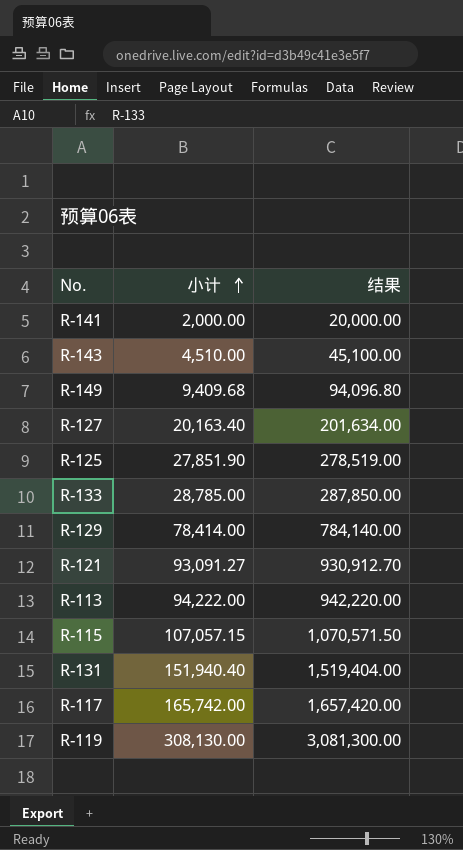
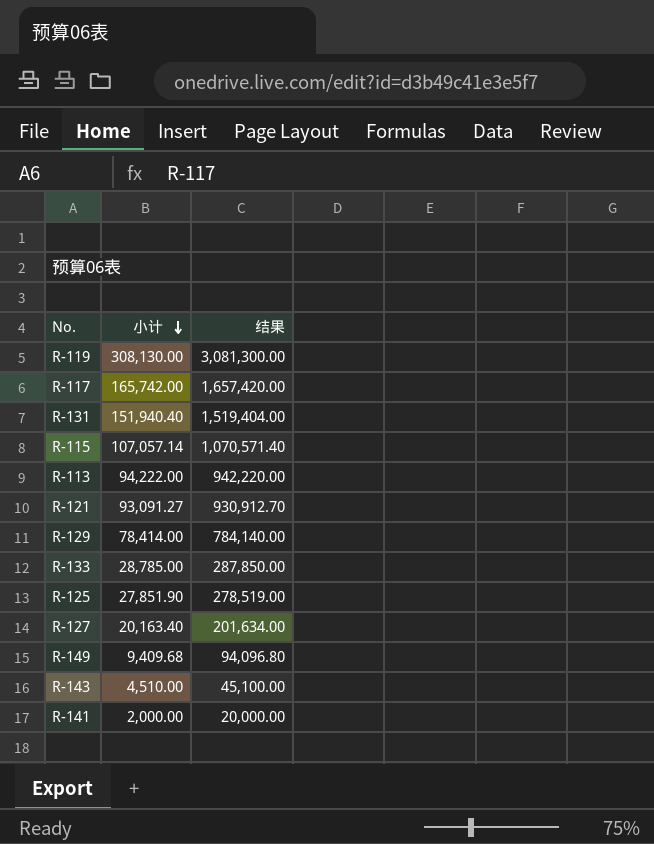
row order: 小计 ascending -> 小计 descending
R-115 | 小计: 107,057.15 -> 107,057.14
R-115 | 结果: 1,070,571.50 -> 1,070,571.40

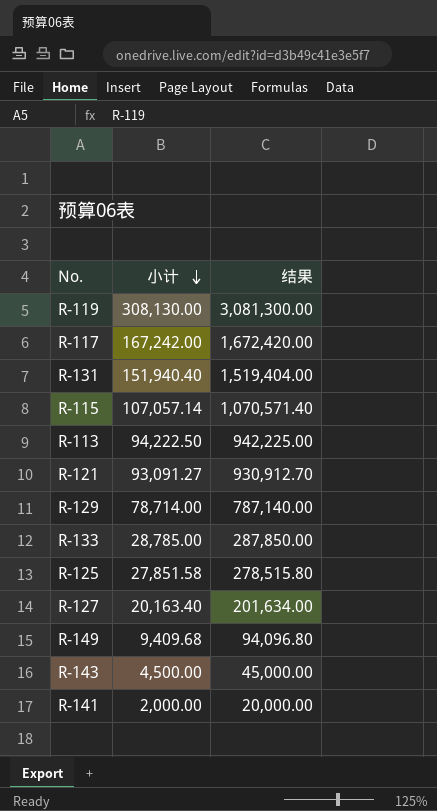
R-117 | 小计: 165,742.00 -> 167,242.00
R-117 | 结果: 1,657,420.00 -> 1,672,420.00
R-113 | 小计: 94,222.00 -> 94,222.50
R-113 | 结果: 942,220.00 -> 942,225.00
R-129 | 小计: 78,414.00 -> 78,714.00
R-129 | 结果: 784,140.00 -> 787,140.00
R-125 | 小计: 27,851.90 -> 27,851.58
R-125 | 结果: 278,519.00 -> 278,515.80
R-143 | 小计: 4,510.00 -> 4,500.00
R-143 | 结果: 45,100.00 -> 45,000.00

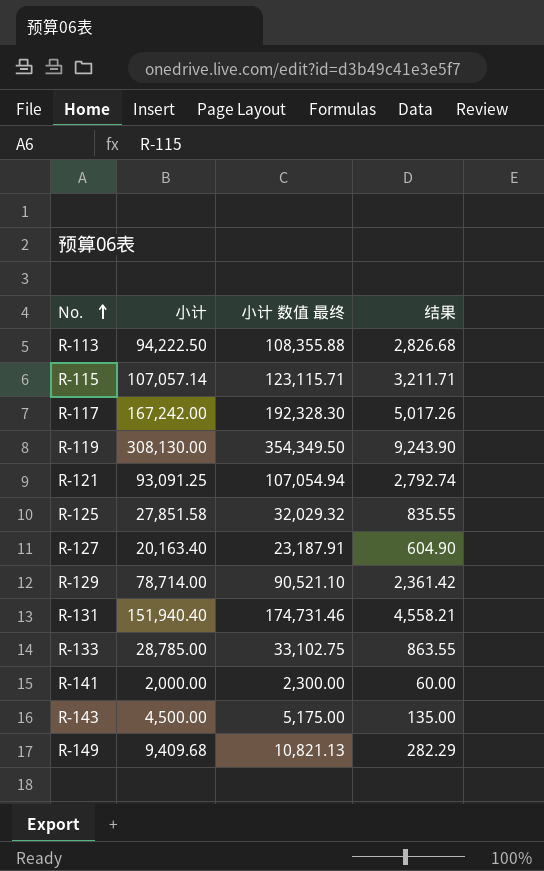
row order: 小计 descending -> No. ascending
column 小计 数值 最终 | formula: none -> [小计] * 1.15
column 结果 | formula: [小计] * 10 -> [小计] * 0.03
R-121 | 小计: 93,091.27 -> 93,091.25

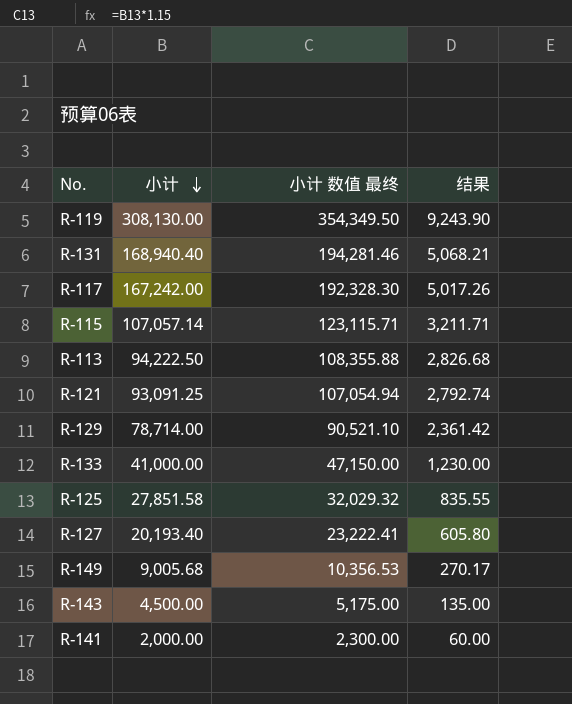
row order: No. ascending -> 小计 descending
R-131 | 小计: 151,940.40 -> 168,940.40
R-131 | 小计 数值 最终: 174,731.46 -> 194,281.46
R-131 | 结果: 4,558.21 -> 5,068.21
R-133 | 小计: 28,785.00 -> 41,000.00
R-133 | 小计 数值 最终: 33,102.75 -> 47,150.00
R-133 | 结果: 863.55 -> 1,230.00
R-127 | 小计: 20,163.40 -> 20,193.40
R-127 | 小计 数值 最终: 23,187.91 -> 23,222.41
R-127 | 结果: 604.90 -> 605.80
R-149 | 小计: 9,409.68 -> 9,005.68
R-149 | 小计 数值 最终: 10,821.13 -> 10,356.53
R-149 | 结果: 282.29 -> 270.17

